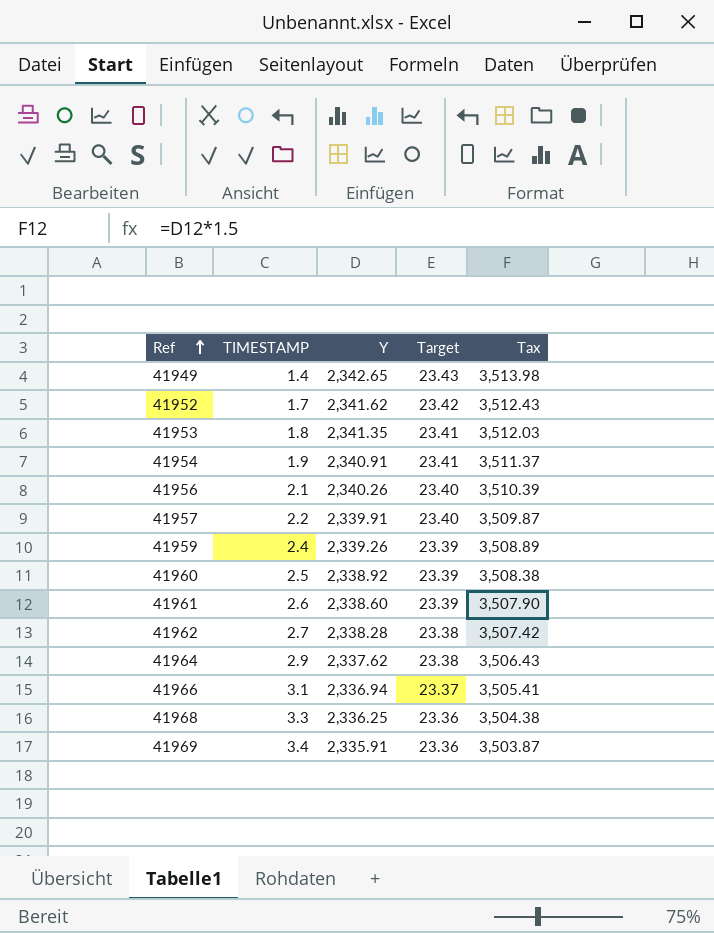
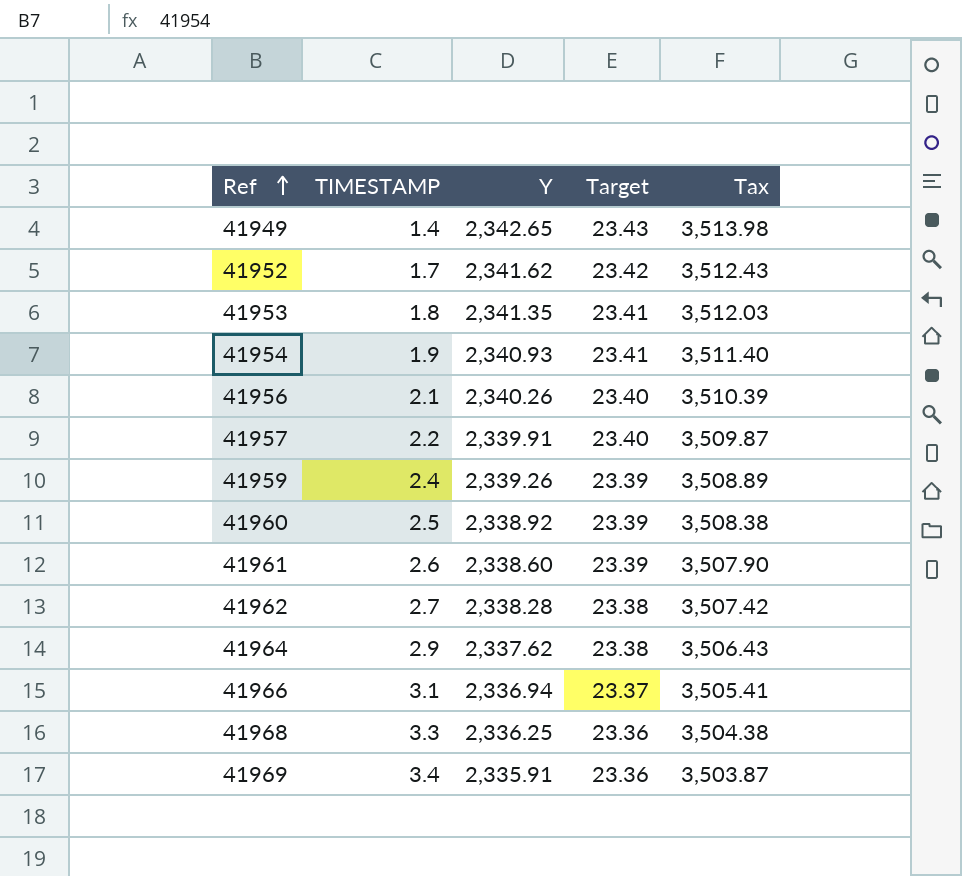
41954 | Y: 2,340.91 -> 2,340.93
41954 | Tax: 3,511.37 -> 3,511.40

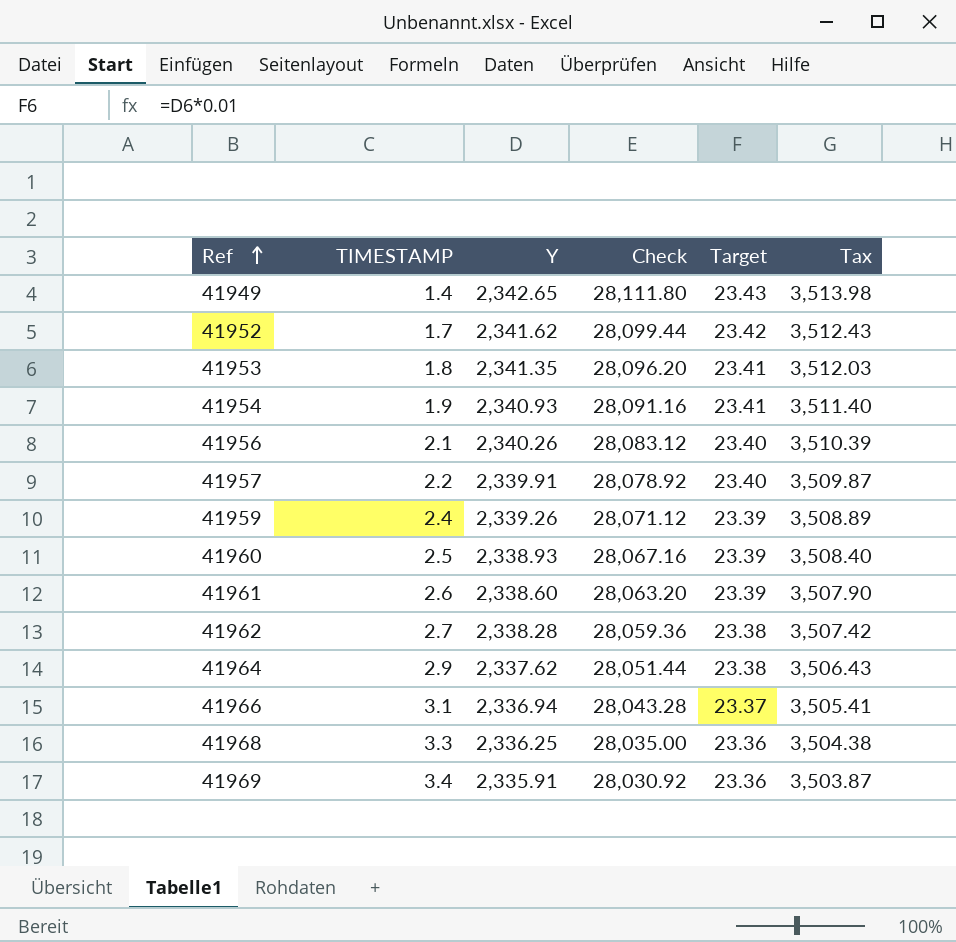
column Check | formula: none -> [Y] * 12
41960 | Y: 2,338.92 -> 2,338.93
41960 | Tax: 3,508.38 -> 3,508.40

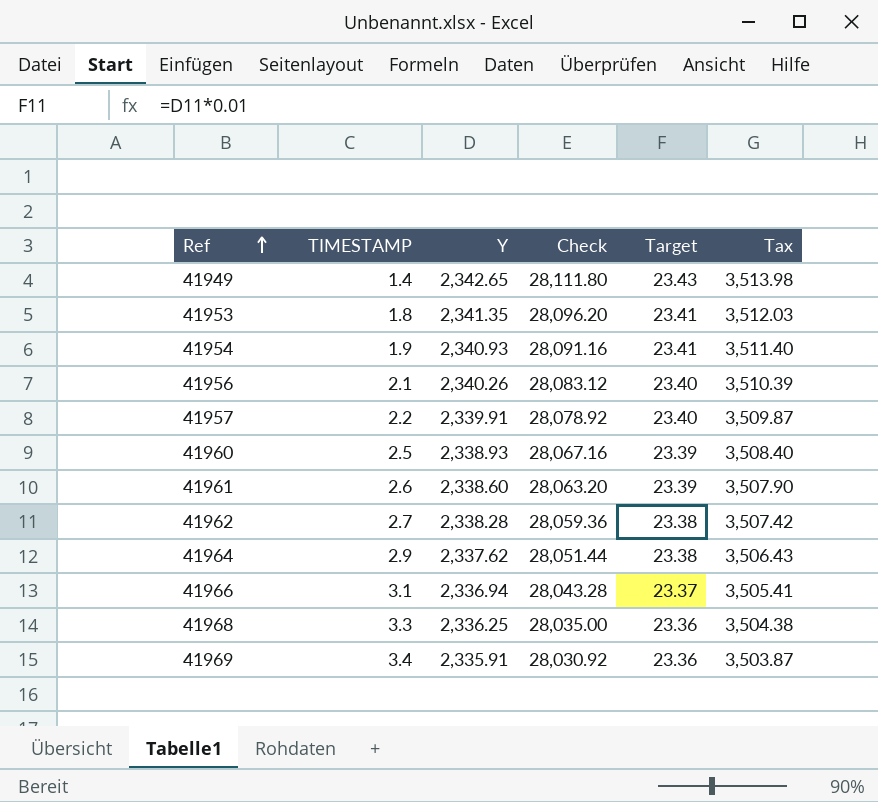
row 41952: 1.7 | 2,341.62 | 28,099.44 | 23.42 | 3,512.43 -> none
row 41959: 2.4 | 2,339.26 | 28,071.12 | 23.39 | 3,508.89 -> none

